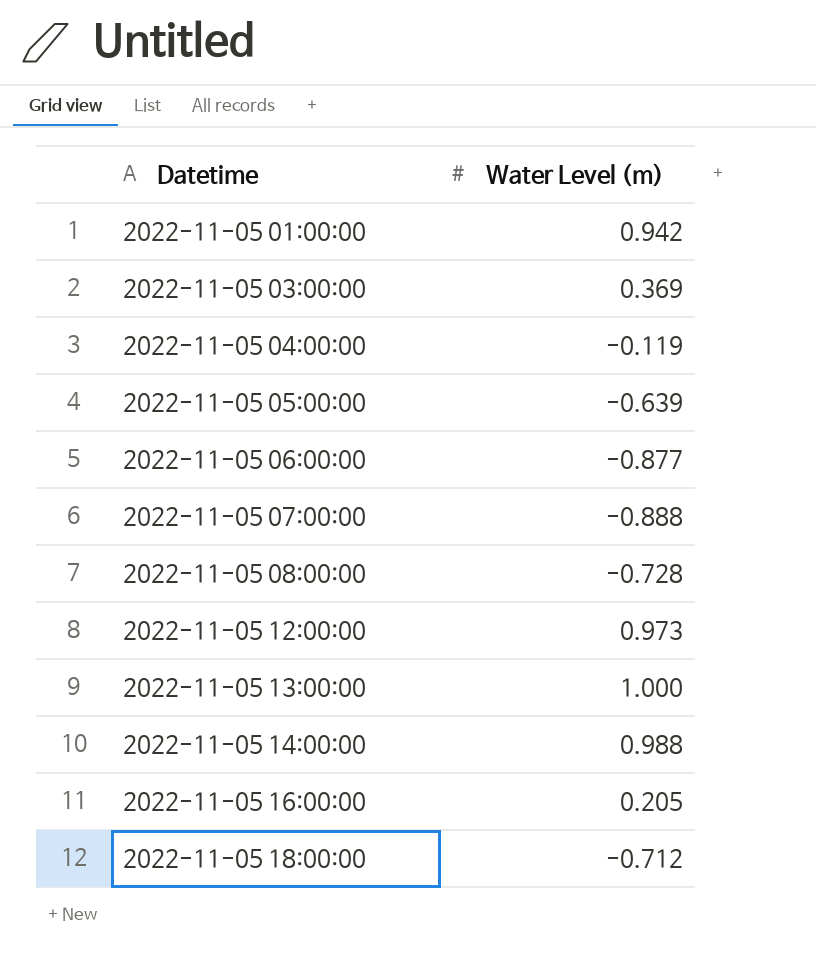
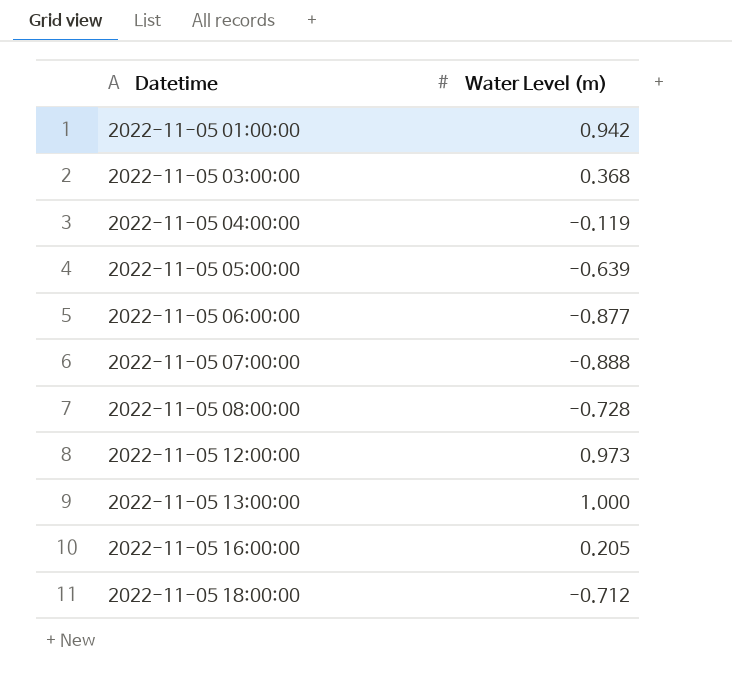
row 2022-11-05 14:00:00: 0.988 -> none
2022-11-05 03:00:00 | Water Level (m): 0.369 -> 0.368

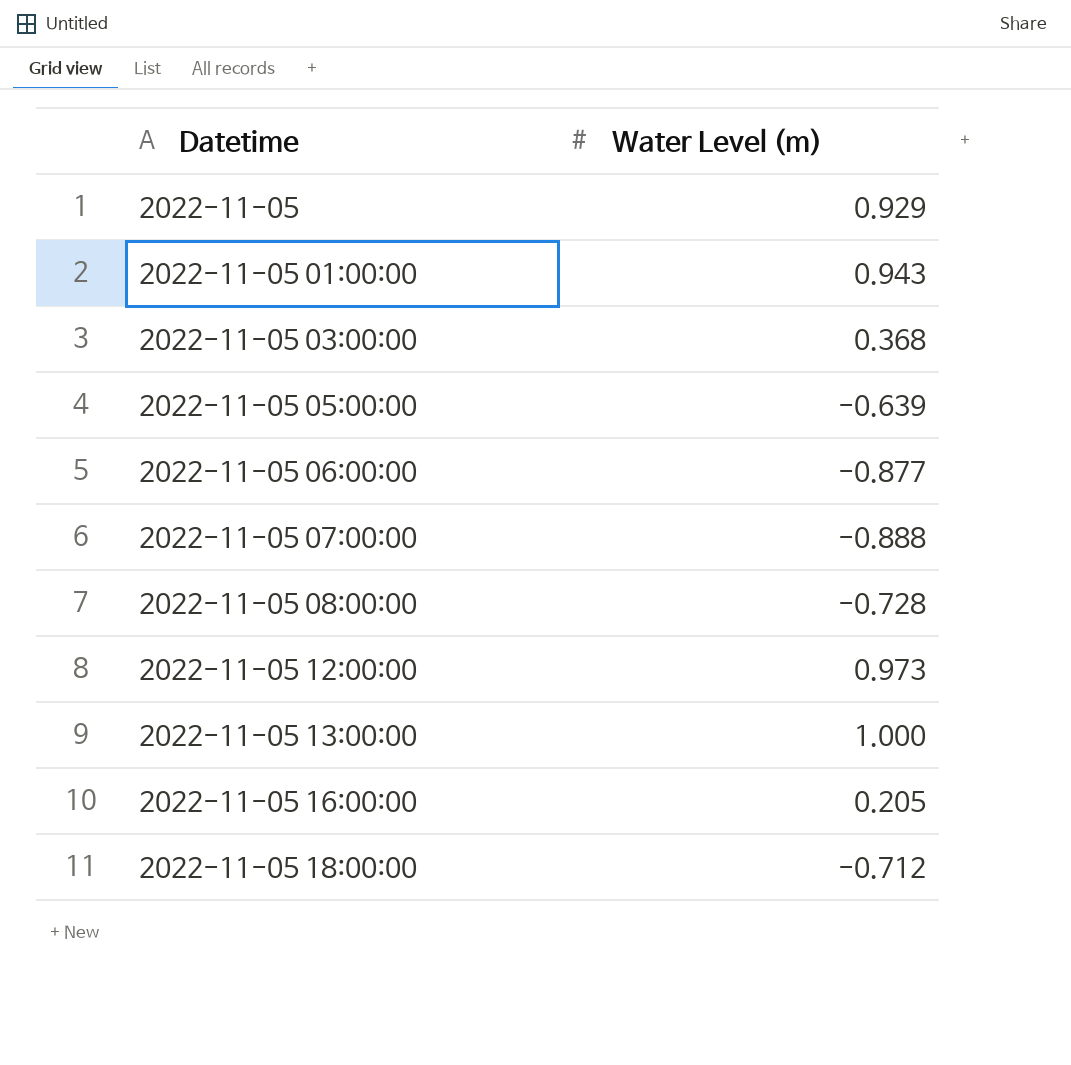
row 2022-11-05 04:00:00: -0.119 -> none
row 2022-11-05: none -> 0.929
2022-11-05 01:00:00 | Water Level (m): 0.942 -> 0.943

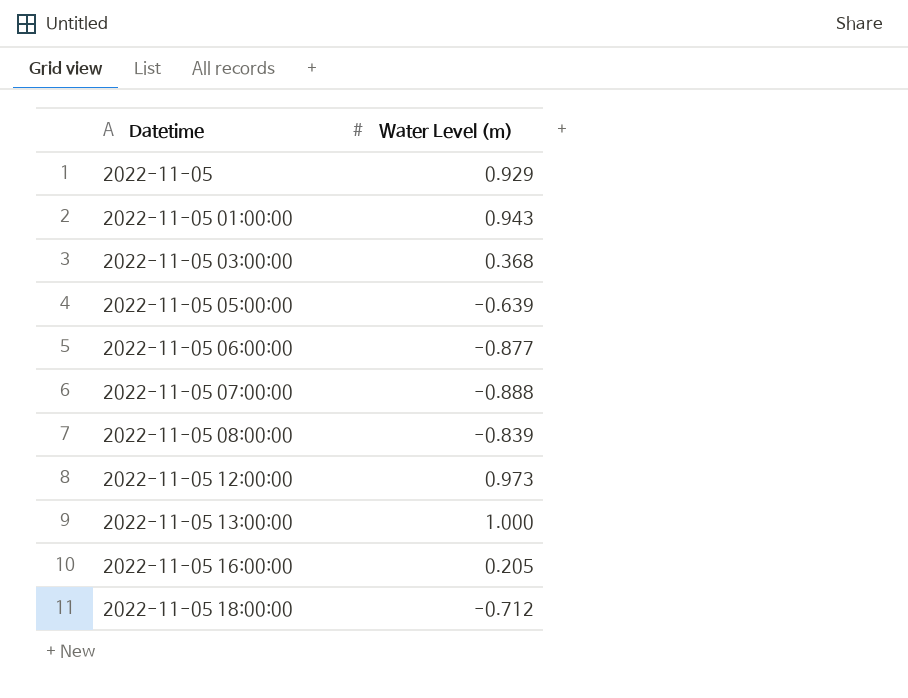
2022-11-05 08:00:00 | Water Level (m): -0.728 -> -0.839

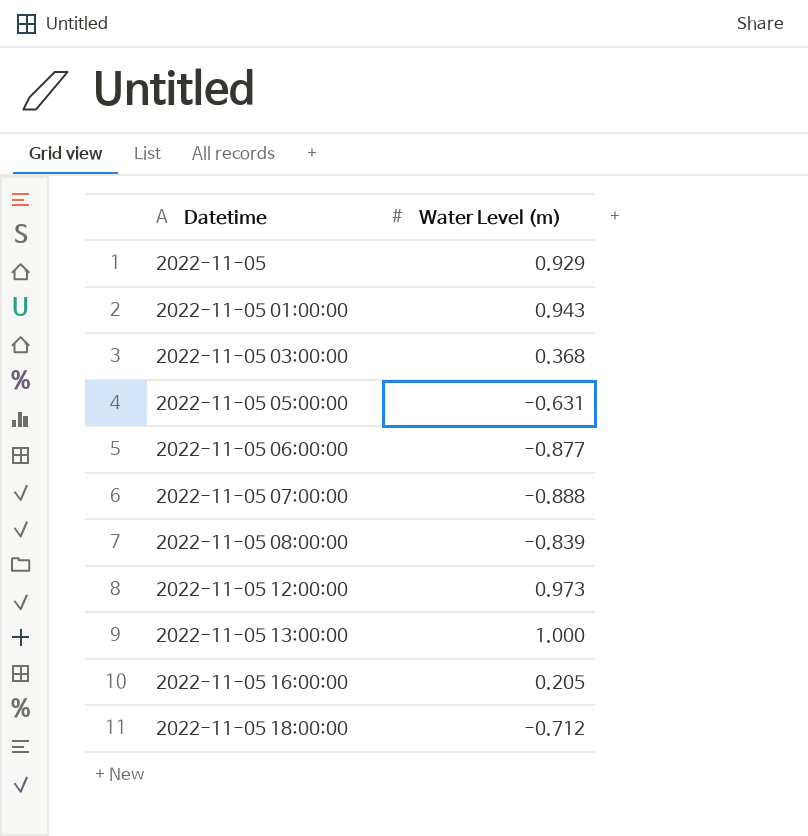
2022-11-05 05:00:00 | Water Level (m): -0.639 -> -0.631

